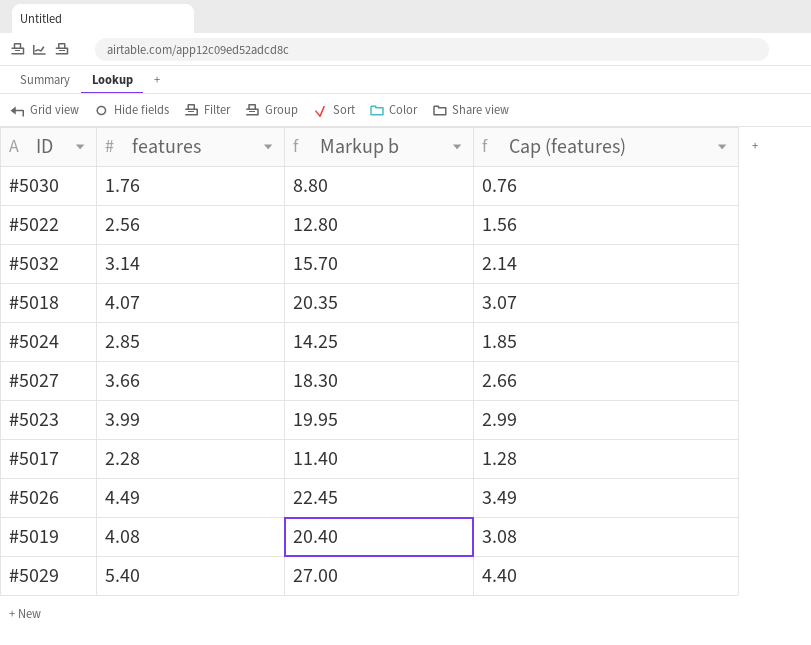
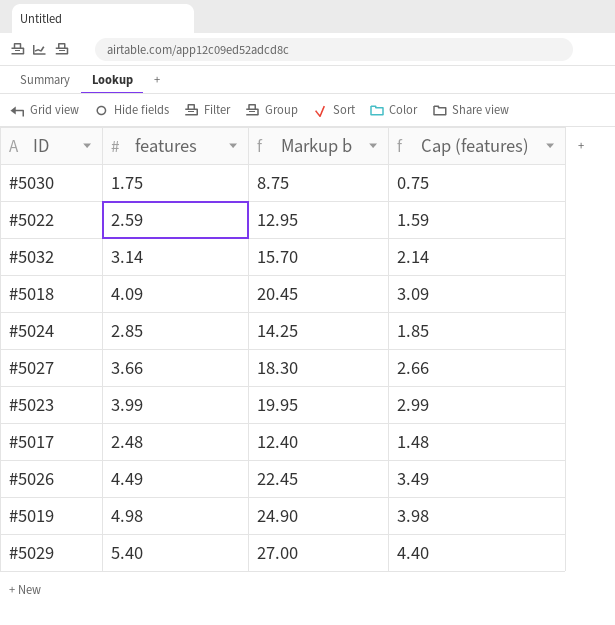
#5030 | features: 1.76 -> 1.75
#5030 | Markup b: 8.80 -> 8.75
#5030 | Cap (features): 0.76 -> 0.75
#5022 | features: 2.56 -> 2.59
#5022 | Markup b: 12.80 -> 12.95
#5022 | Cap (features): 1.56 -> 1.59
#5018 | features: 4.07 -> 4.09
#5018 | Markup b: 20.35 -> 20.45
#5018 | Cap (features): 3.07 -> 3.09
#5017 | features: 2.28 -> 2.48
#5017 | Markup b: 11.40 -> 12.40
#5017 | Cap (features): 1.28 -> 1.48
#5019 | features: 4.08 -> 4.98
#5019 | Markup b: 20.40 -> 24.90
#5019 | Cap (features): 3.08 -> 3.98

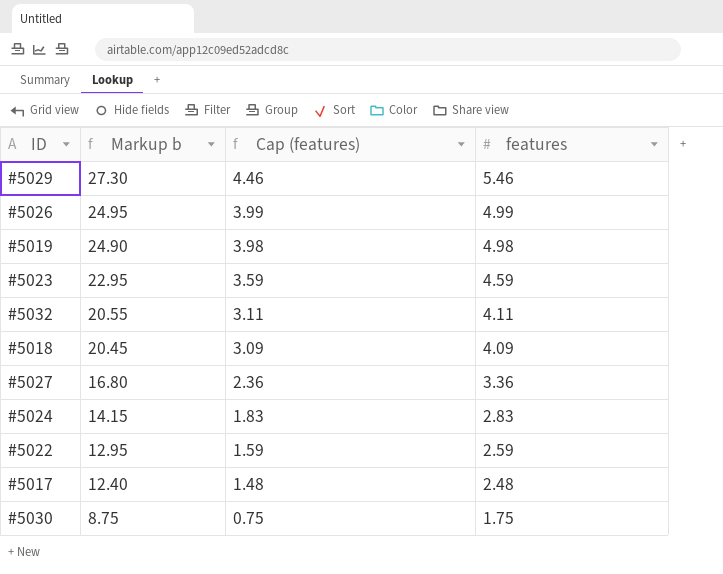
row order: none -> Markup b descending
column features | position: 2 -> 4
#5029 | Markup b: 27.00 -> 27.30
#5029 | Cap (features): 4.40 -> 4.46
#5029 | features: 5.40 -> 5.46
#5026 | Markup b: 22.45 -> 24.95
#5026 | Cap (features): 3.49 -> 3.99
#5026 | features: 4.49 -> 4.99
#5023 | Markup b: 19.95 -> 22.95
#5023 | Cap (features): 2.99 -> 3.59
#5023 | features: 3.99 -> 4.59
#5032 | Markup b: 15.70 -> 20.55
#5032 | Cap (features): 2.14 -> 3.11
#5032 | features: 3.14 -> 4.11
#5027 | Markup b: 18.30 -> 16.80
#5027 | Cap (features): 2.66 -> 2.36
#5027 | features: 3.66 -> 3.36
#5024 | Markup b: 14.25 -> 14.15
#5024 | Cap (features): 1.85 -> 1.83
#5024 | features: 2.85 -> 2.83

